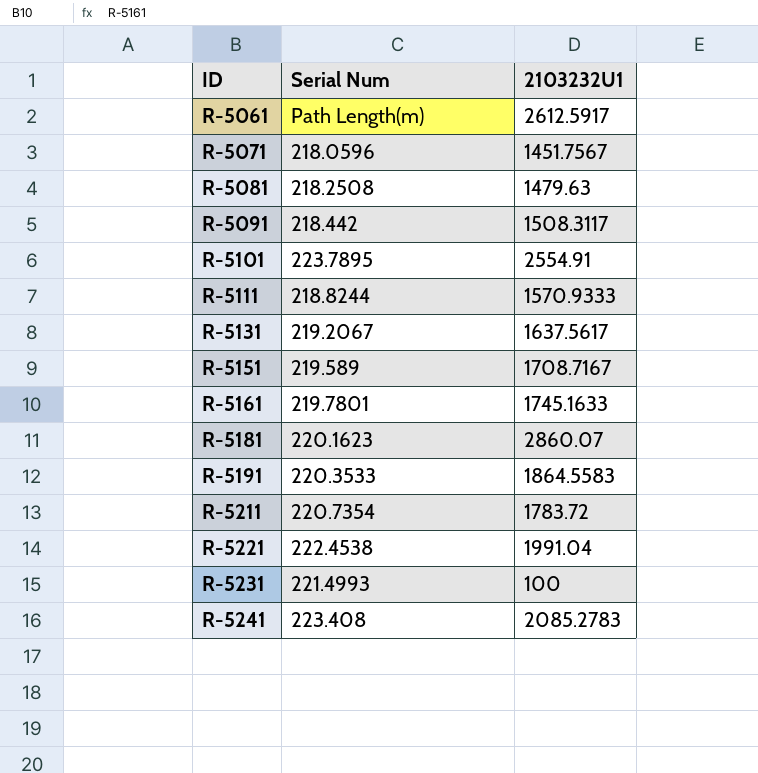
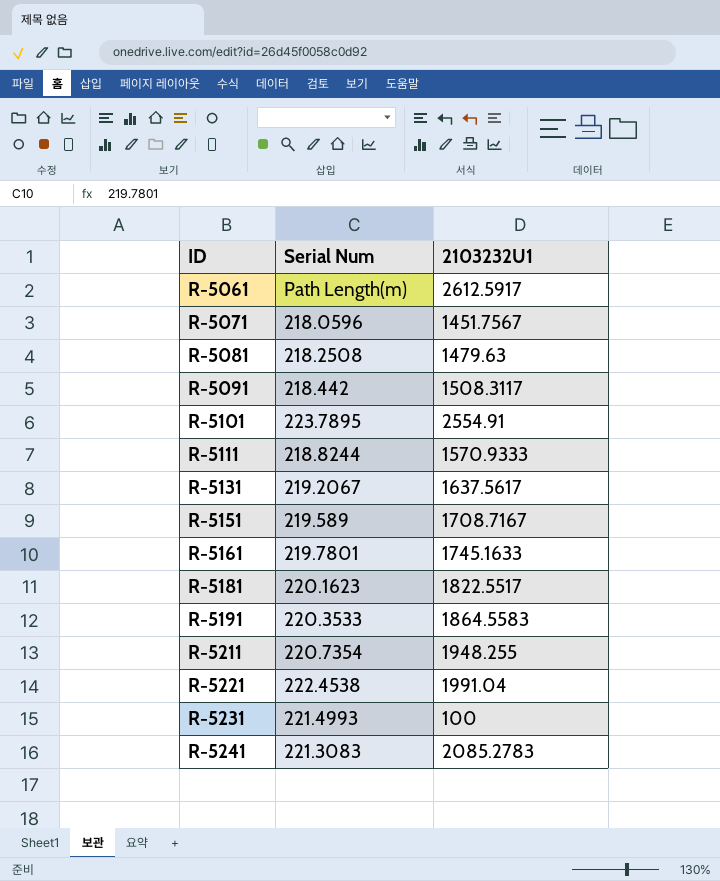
R-5181 | 2103232U1: 2860.07 -> 1822.5517
R-5211 | 2103232U1: 1783.72 -> 1948.255
R-5241 | Serial Num: 223.408 -> 221.3083

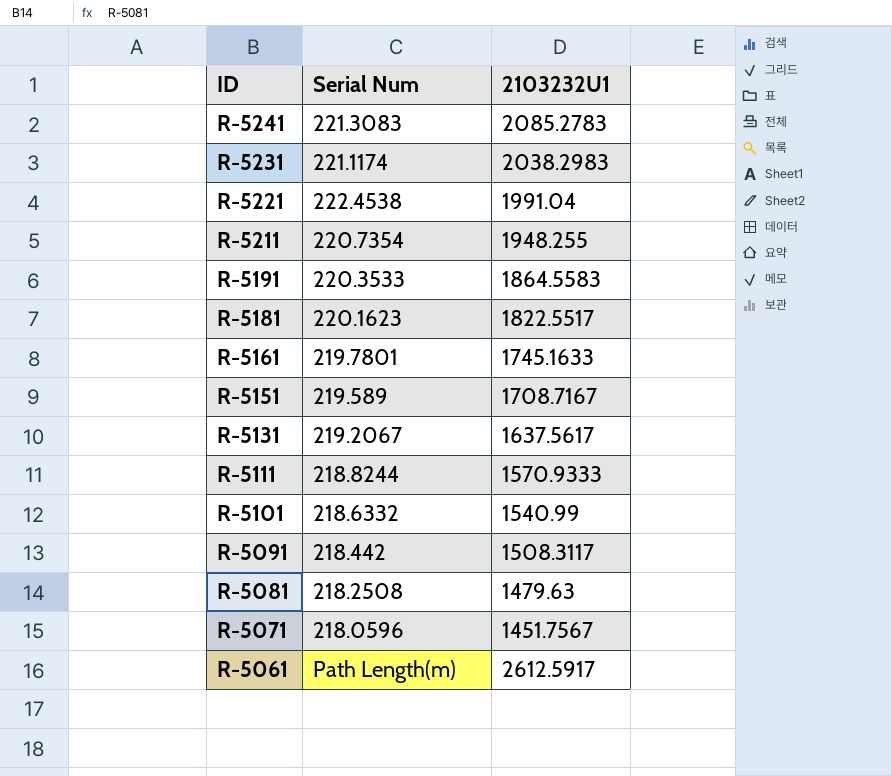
row order: ID ascending -> ID descending
R-5231 | Serial Num: 221.4993 -> 221.1174
R-5231 | 2103232U1: 100 -> 2038.2983
R-5101 | Serial Num: 223.7895 -> 218.6332
R-5101 | 2103232U1: 2554.91 -> 1540.99

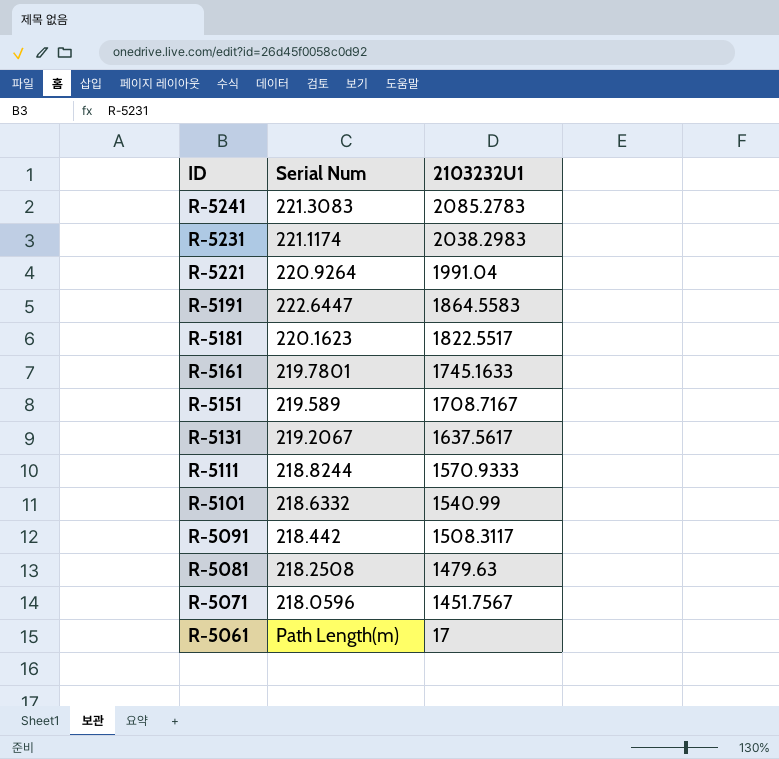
row R-5211: 220.7354 | 1948.255 -> none
R-5221 | Serial Num: 222.4538 -> 220.9264
R-5191 | Serial Num: 220.3533 -> 222.6447
R-5061 | 2103232U1: 2612.5917 -> 17

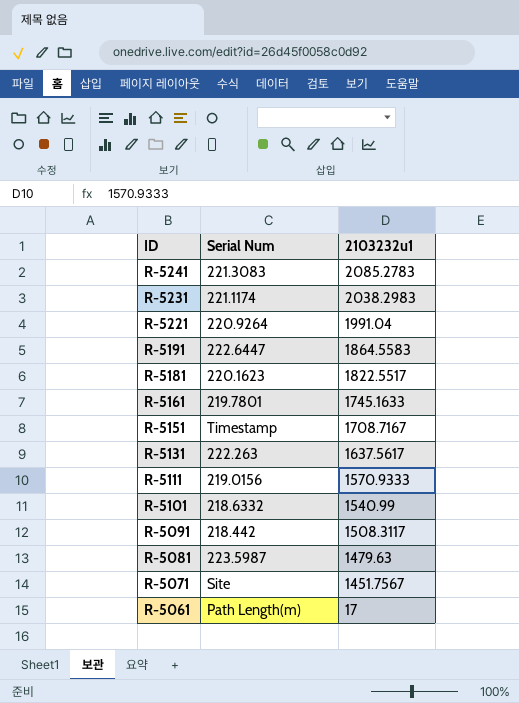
column name: 2103232U1 -> 2103232u1
R-5151 | Serial Num: 219.589 -> Timestamp
R-5131 | Serial Num: 219.2067 -> 222.263
R-5111 | Serial Num: 218.8244 -> 219.0156
R-5081 | Serial Num: 218.2508 -> 223.5987
R-5071 | Serial Num: 218.0596 -> Site

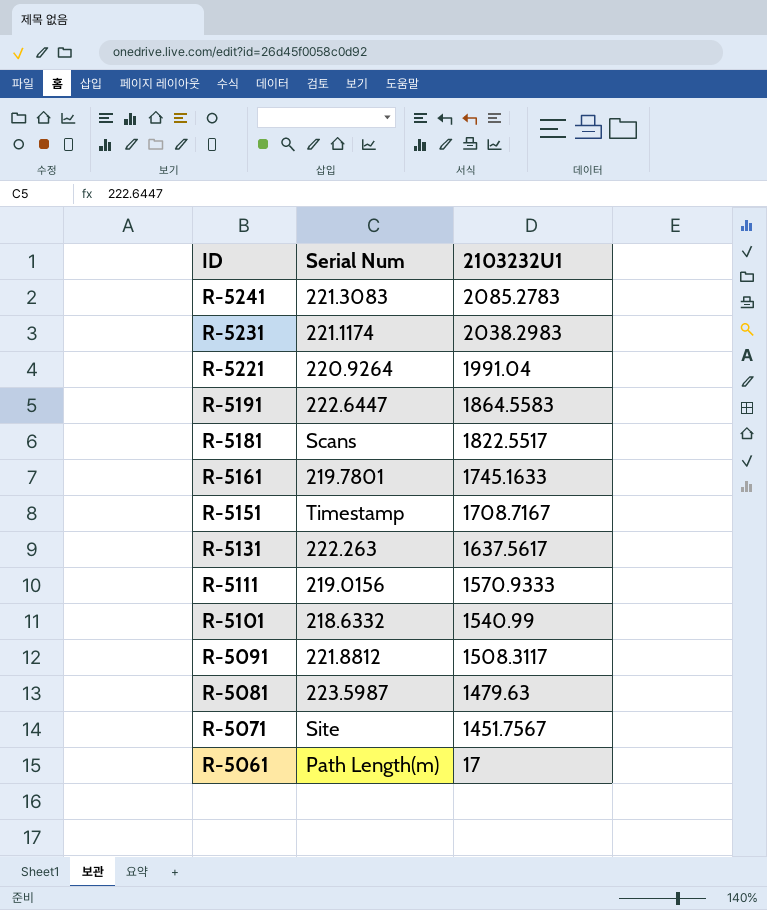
column name: 2103232u1 -> 2103232U1
R-5181 | Serial Num: 220.1623 -> Scans
R-5091 | Serial Num: 218.442 -> 221.8812

